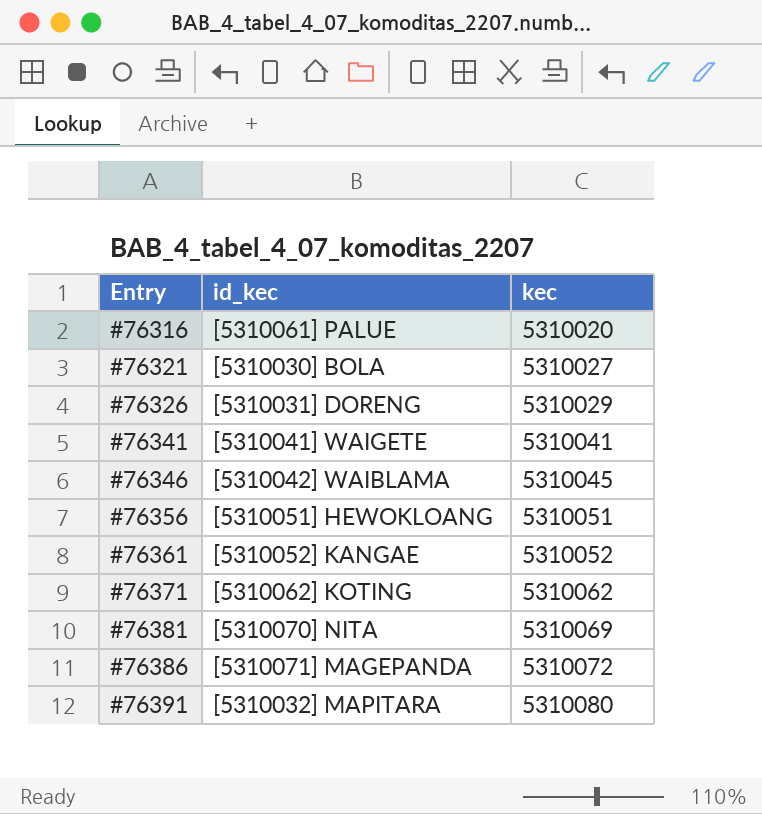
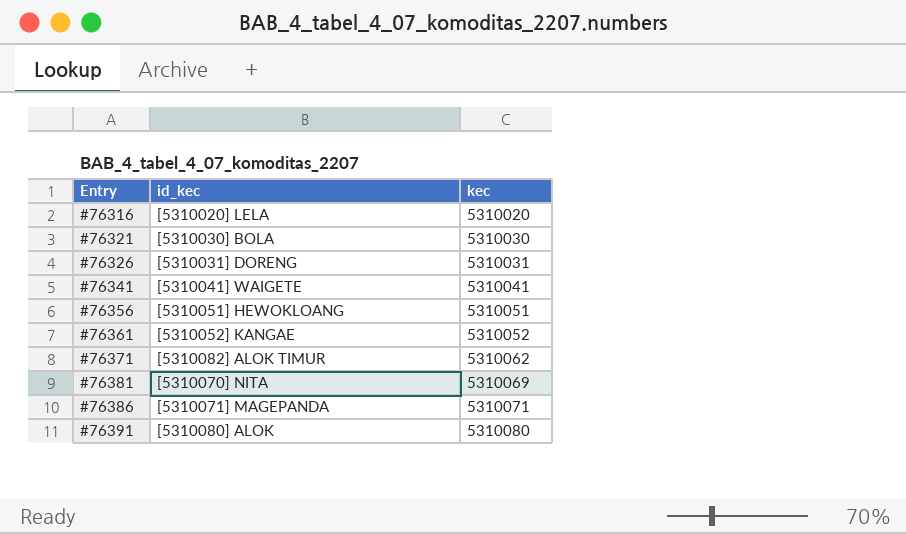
row #76346: [5310042] WAIBLAMA | 5310045 -> none
#76316 | id_kec: [5310061] PALUE -> [5310020] LELA
#76321 | kec: 5310027 -> 5310030
#76326 | kec: 5310029 -> 5310031
#76371 | id_kec: [5310062] KOTING -> [5310082] ALOK TIMUR
#76386 | kec: 5310072 -> 5310071
#76391 | id_kec: [5310032] MAPITARA -> [5310080] ALOK

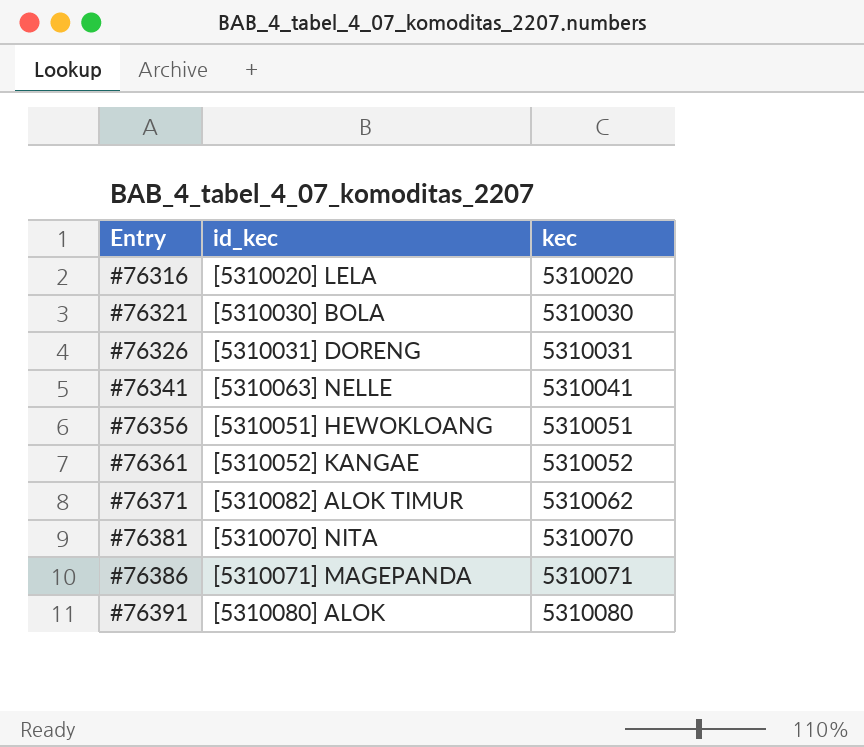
#76341 | id_kec: [5310041] WAIGETE -> [5310063] NELLE
#76381 | kec: 5310069 -> 5310070

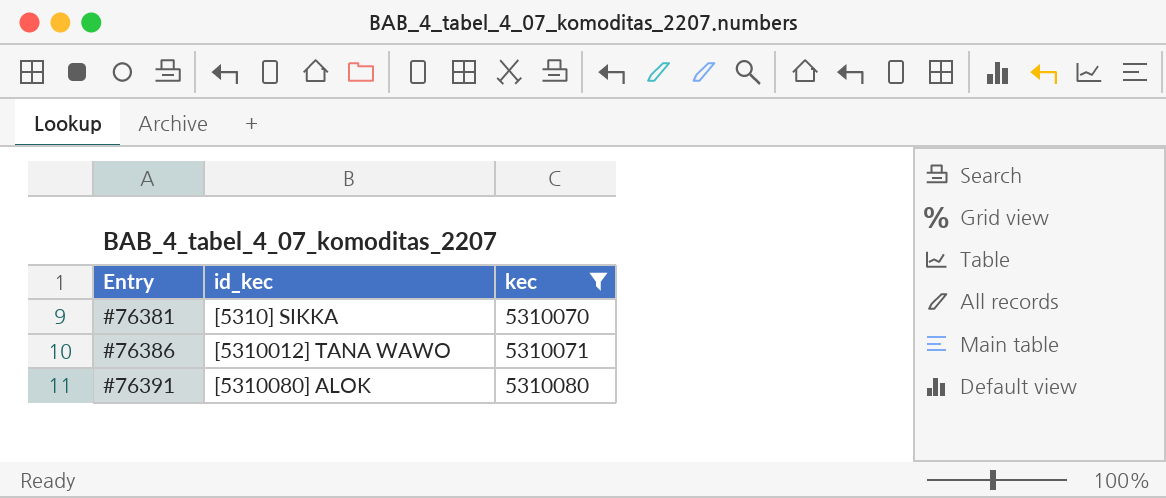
filter: none -> kec >= 5310070
#76381 | id_kec: [5310070] NITA -> [5310] SIKKA
#76386 | id_kec: [5310071] MAGEPANDA -> [5310012] TANA WAWO

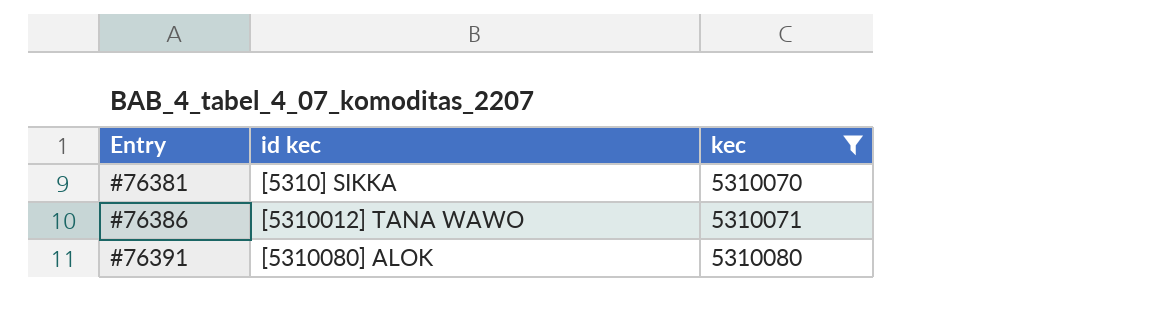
column name: id_kec -> id kec

